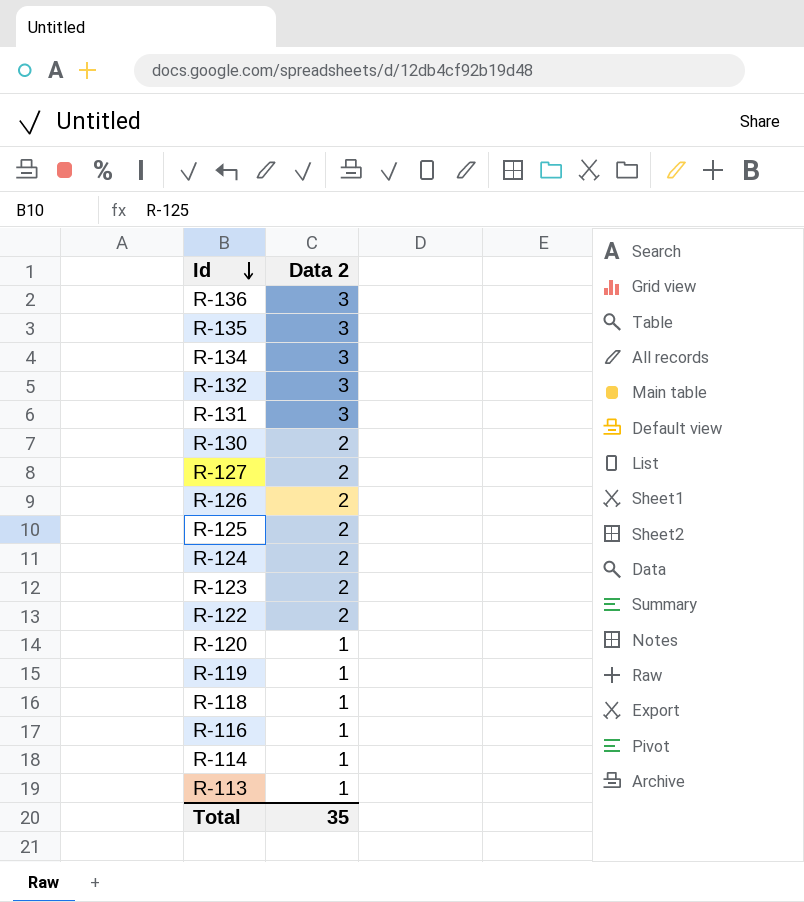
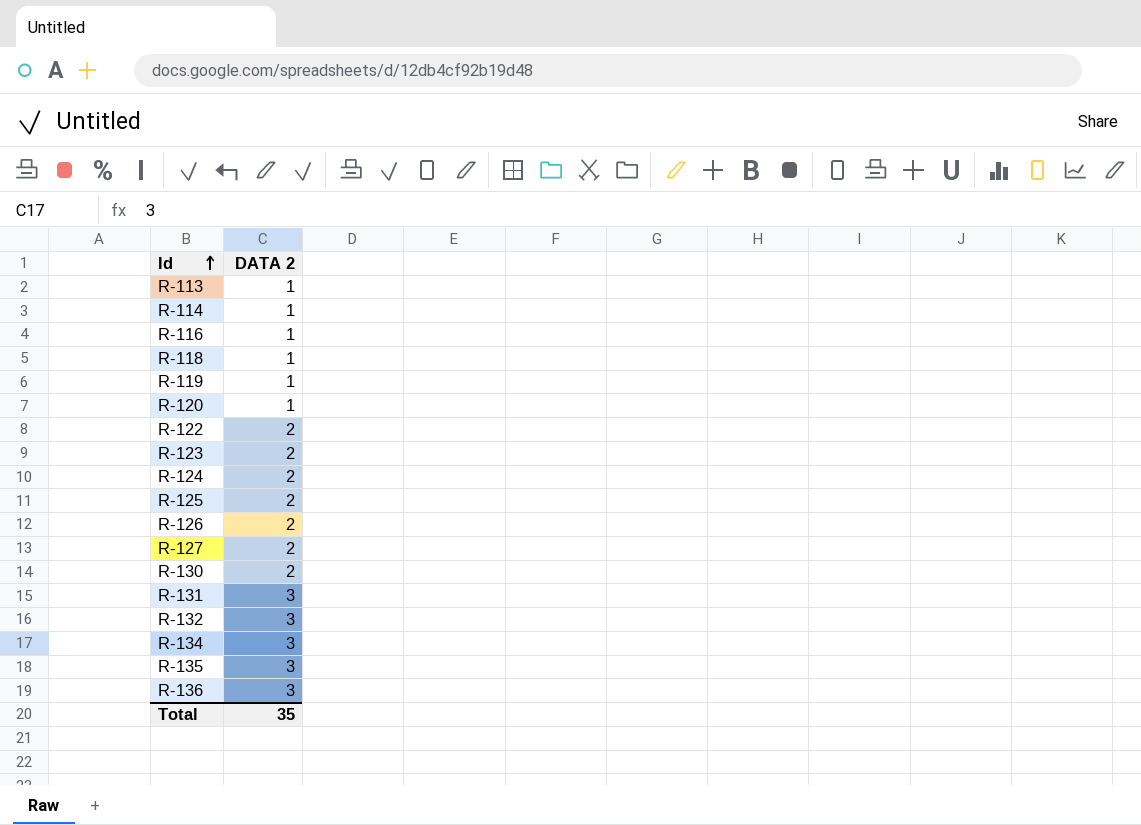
row order: Id descending -> Id ascending
column name: Data 2 -> DATA 2

